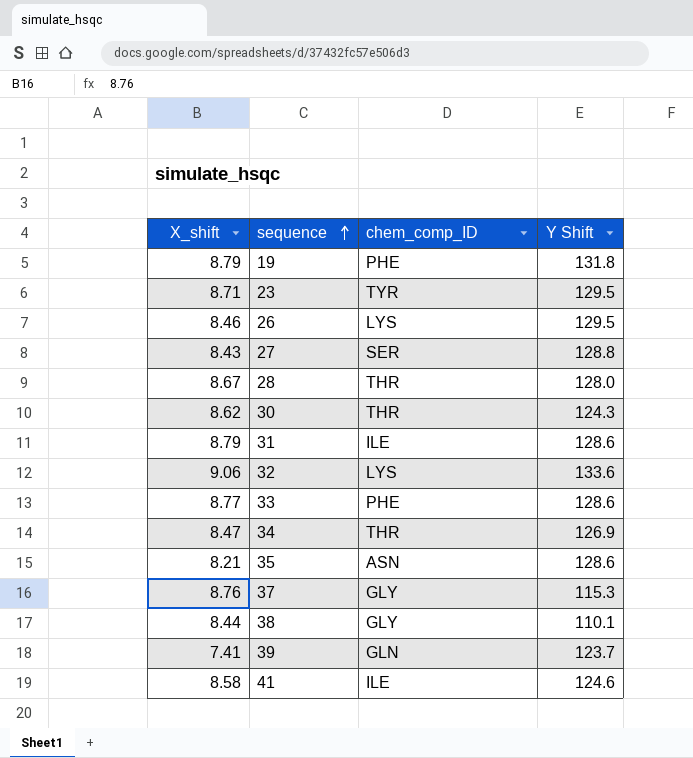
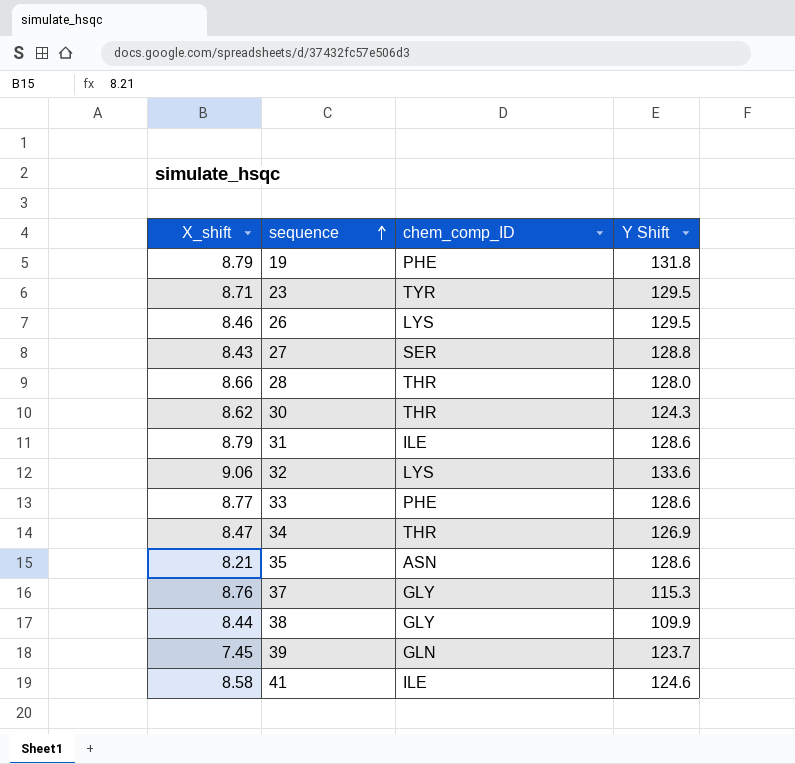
28 | X_shift: 8.67 -> 8.66
38 | Y Shift: 110.1 -> 109.9
39 | X_shift: 7.41 -> 7.45

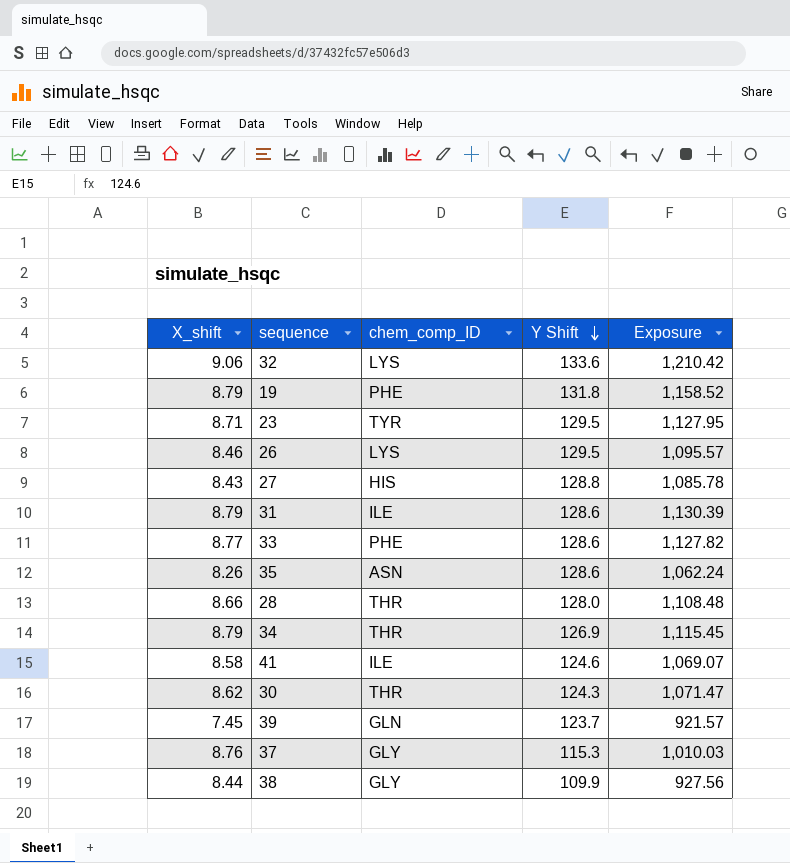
row order: sequence ascending -> Y Shift descending
column Exposure | formula: none -> [X_shift] * [Y Shift]
27 | chem_comp_ID: SER -> HIS
35 | X_shift: 8.21 -> 8.26
34 | X_shift: 8.47 -> 8.79

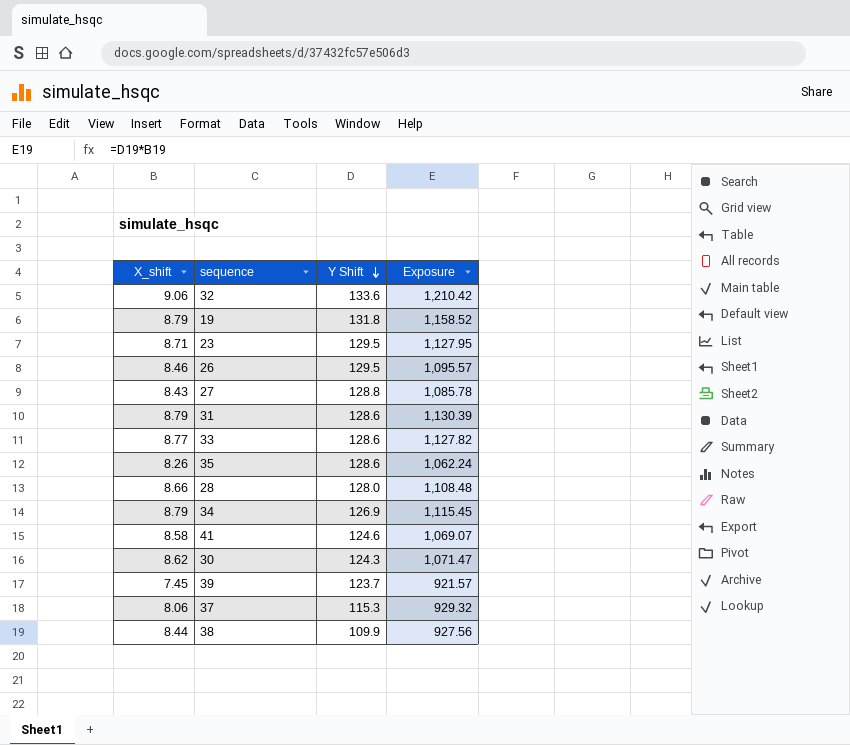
column chem_comp_ID | position: 3 -> none
37 | X_shift: 8.76 -> 8.06
37 | Exposure: 1,010.03 -> 929.32

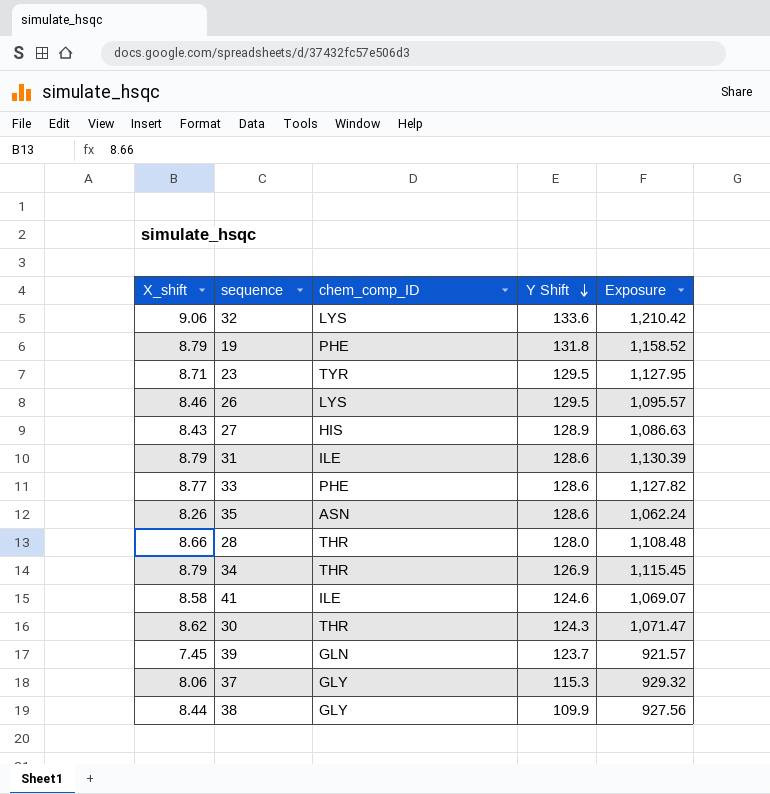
column chem_comp_ID | position: none -> 3
27 | Y Shift: 128.8 -> 128.9
27 | Exposure: 1,085.78 -> 1,086.63

